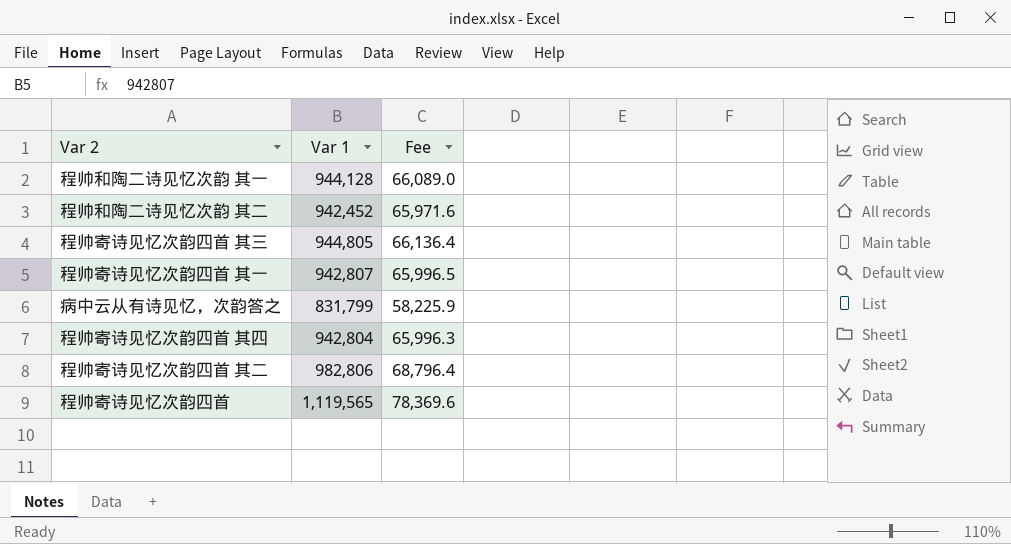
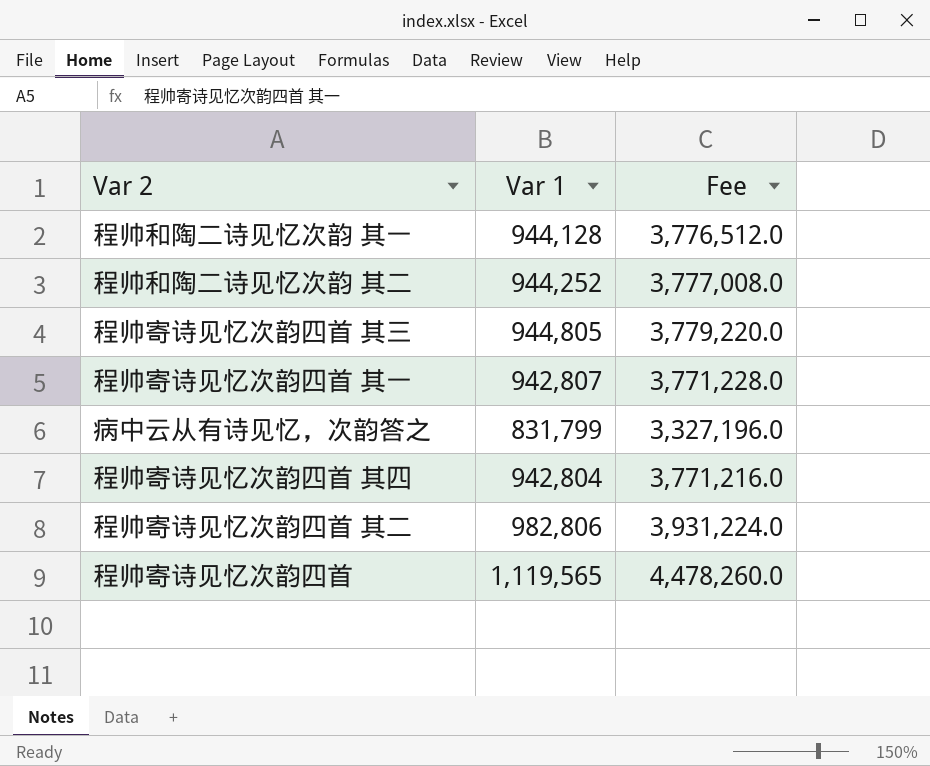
column Fee | formula: [Var 1] * 0.07 -> [Var 1] * 4
程帅和陶二诗见忆次韵 其二 | Var 1: 942,452 -> 944,252

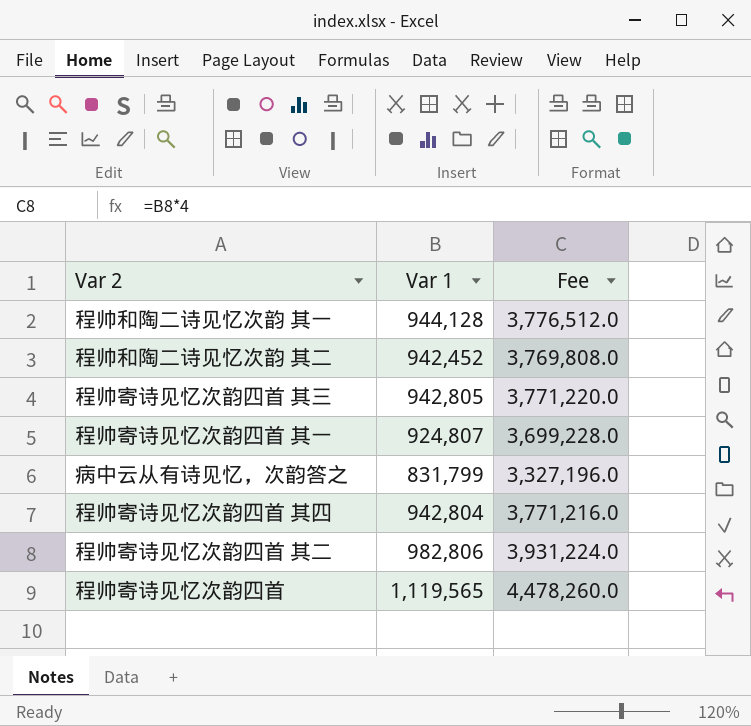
程帅和陶二诗见忆次韵 其二 | Var 1: 944,252 -> 942,452
程帅和陶二诗见忆次韵 其二 | Fee: 3,777,008.0 -> 3,769,808.0
程帅寄诗见忆次韵四首 其三 | Var 1: 944,805 -> 942,805
程帅寄诗见忆次韵四首 其三 | Fee: 3,779,220.0 -> 3,771,220.0
程帅寄诗见忆次韵四首 其一 | Var 1: 942,807 -> 924,807
程帅寄诗见忆次韵四首 其一 | Fee: 3,771,228.0 -> 3,699,228.0

